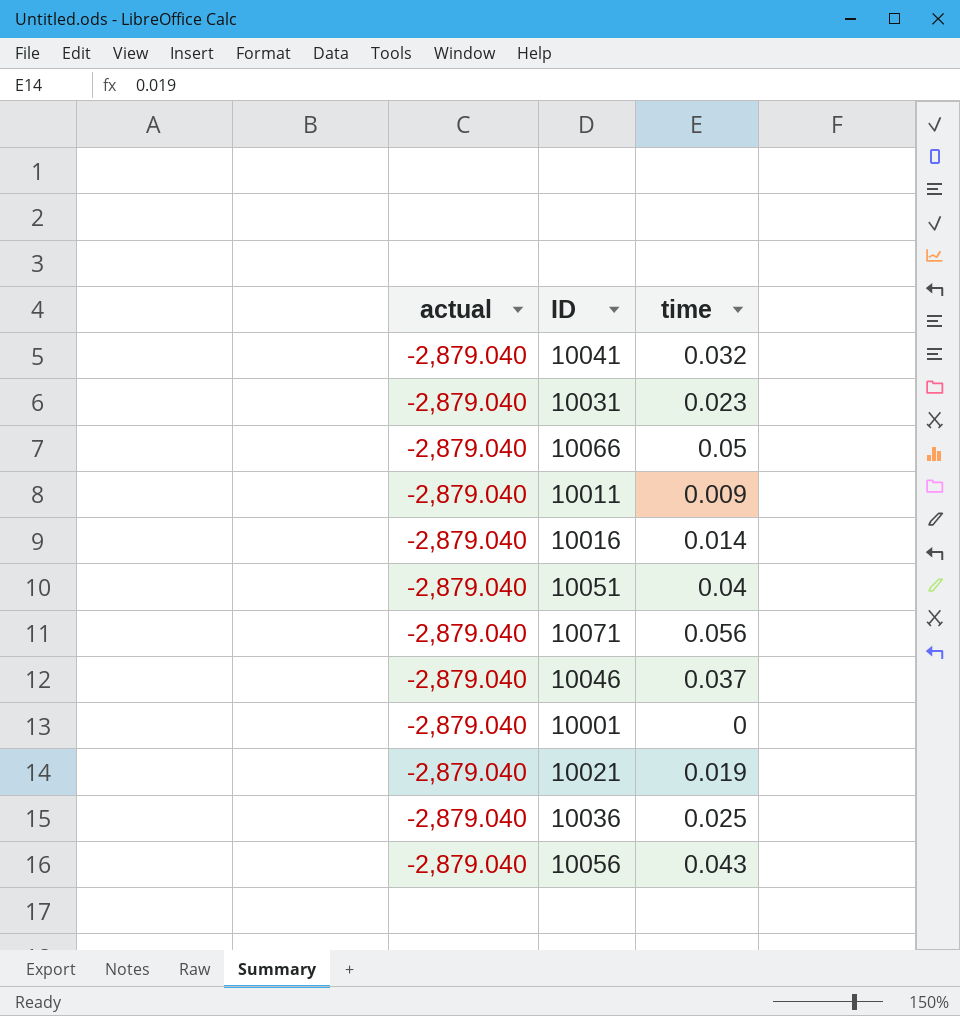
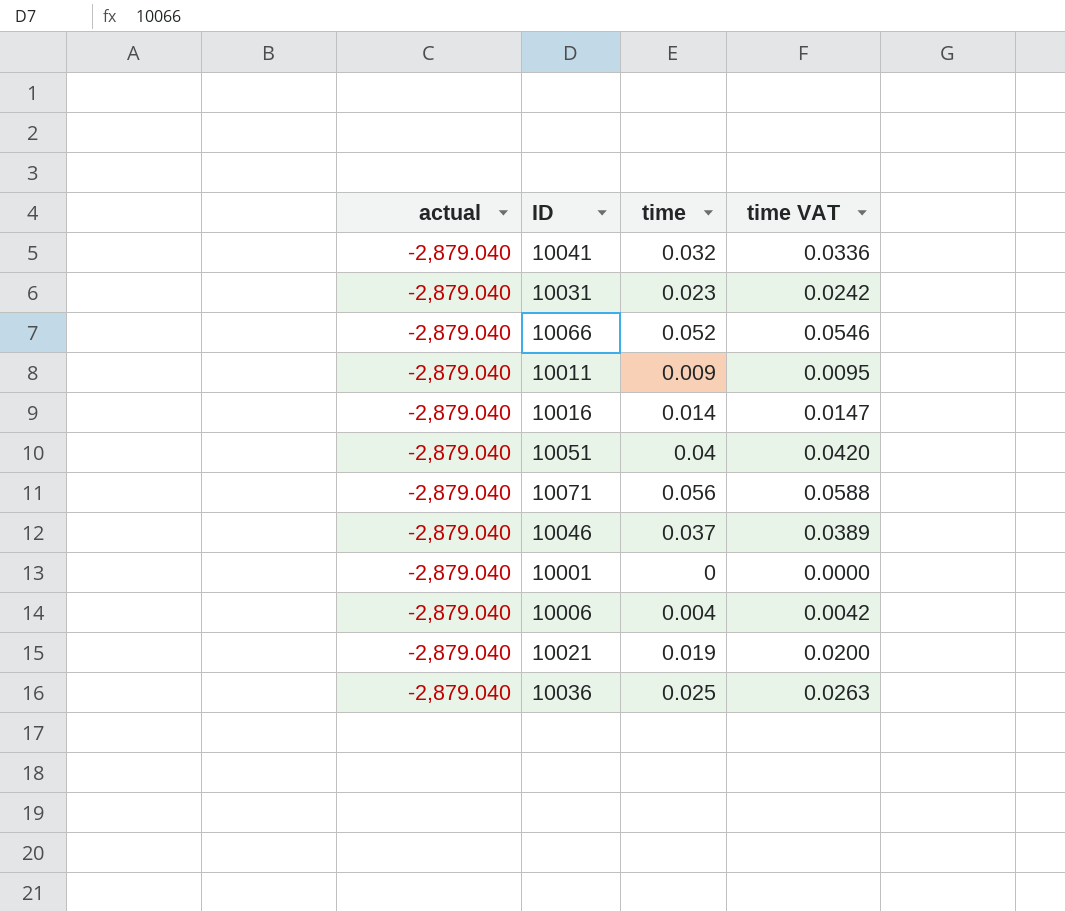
column time VAT | formula: none -> [time] * 1.05
row 10056: -2,879.040 | 0.043 -> none
10066 | time: 0.05 -> 0.052
row 10006: none -> -2,879.040 | 0.004 | 0.0042

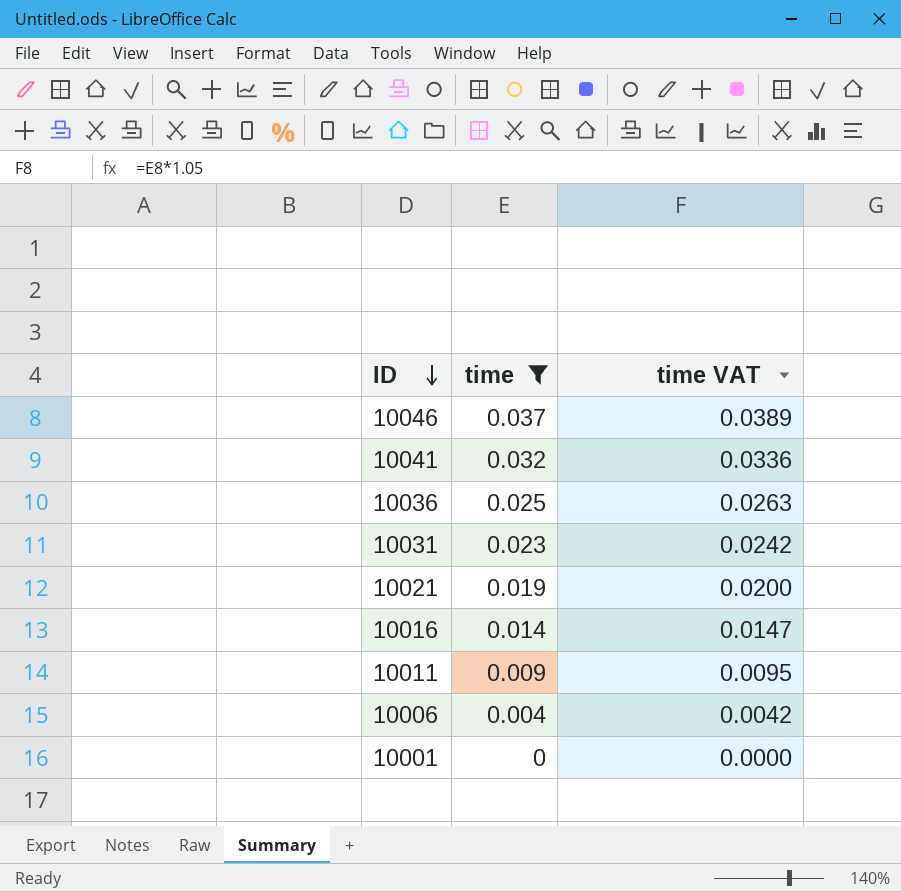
filter: none -> time <= 0.037
row order: none -> ID descending
column actual | position: 1 -> none

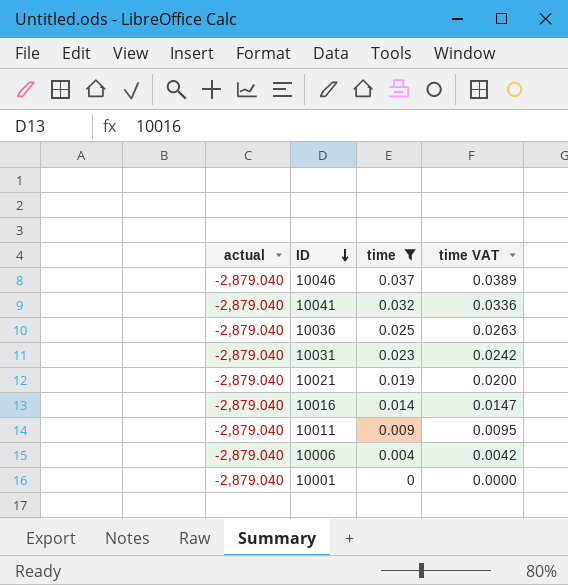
column actual | position: none -> 1

